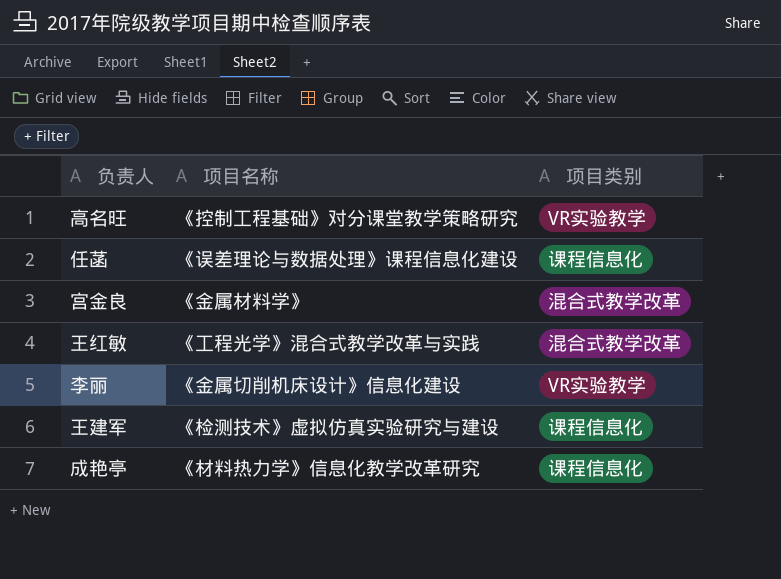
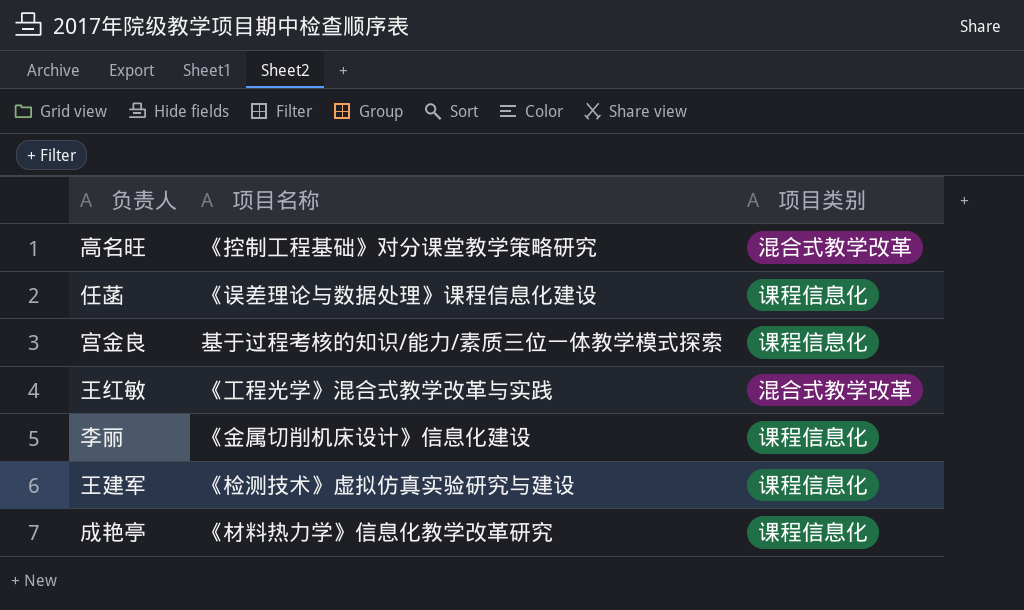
高名旺 | 项目类别: VR实验教学 -> 混合式教学改革
宫金良 | 项目名称: 《金属材料学》 -> 基于过程考核的知识/能力/素质三位一体教学模式探索
宫金良 | 项目类别: 混合式教学改革 -> 课程信息化
李丽 | 项目类别: VR实验教学 -> 课程信息化

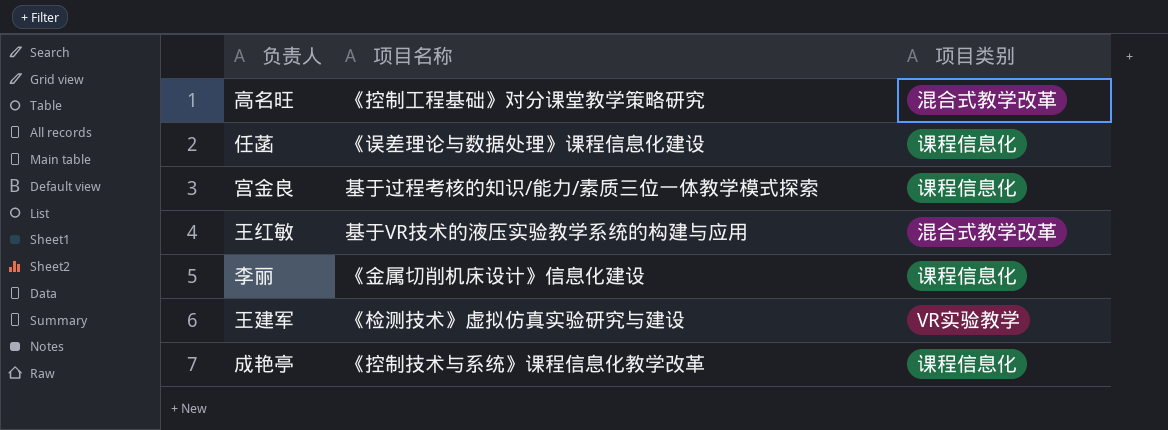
王红敏 | 项目名称: 《工程光学》混合式教学改革与实践 -> 基于VR技术的液压实验教学系统的构建与应用
王建军 | 项目类别: 课程信息化 -> VR实验教学
成艳亭 | 项目名称: 《材料热力学》信息化教学改革研究 -> 《控制技术与系统》课程信息化教学改革

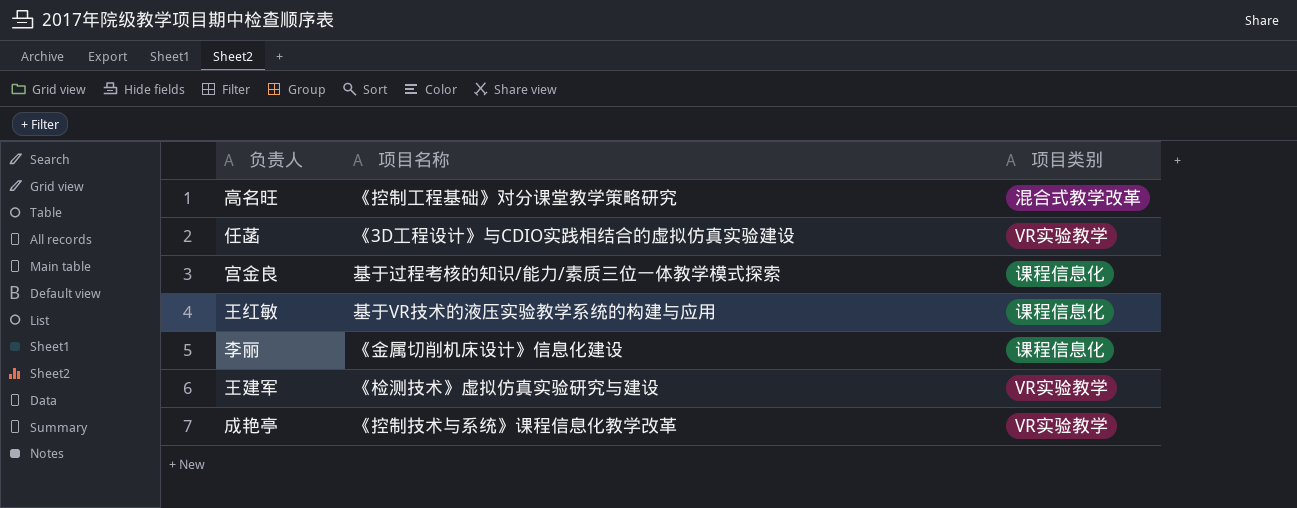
任菡 | 项目名称: 《误差理论与数据处理》课程信息化建设 -> 《3D工程设计》与CDIO实践相结合的虚拟仿真实验建设
任菡 | 项目类别: 课程信息化 -> VR实验教学
王红敏 | 项目类别: 混合式教学改革 -> 课程信息化
成艳亭 | 项目类别: 课程信息化 -> VR实验教学

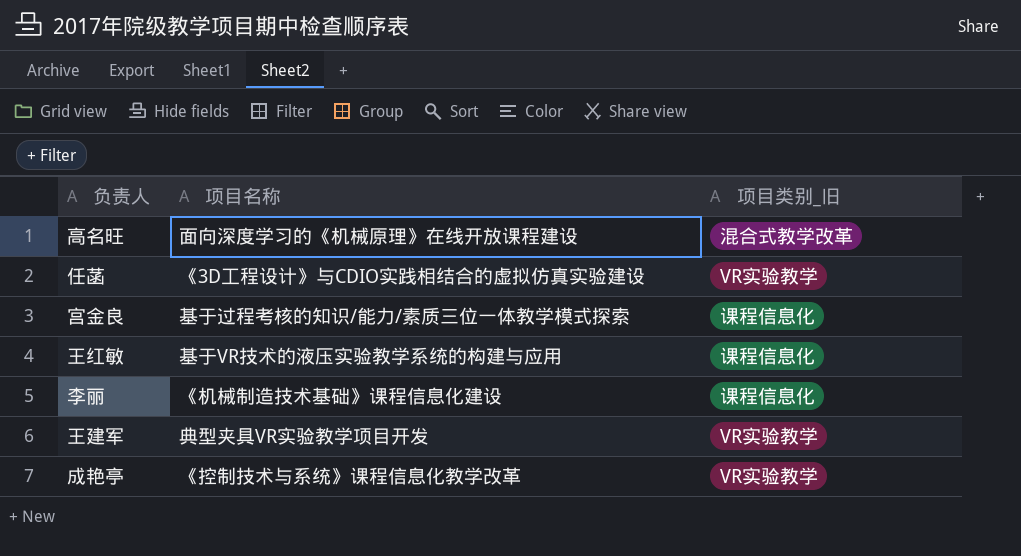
column name: 项目类别 -> 项目类别_旧
高名旺 | 项目名称: 《控制工程基础》对分课堂教学策略研究 -> 面向深度学习的《机械原理》在线开放课程建设
李丽 | 项目名称: 《金属切削机床设计》信息化建设 -> 《机械制造技术基础》课程信息化建设
王建军 | 项目名称: 《检测技术》虚拟仿真实验研究与建设 -> 典型夹具VR实验教学项目开发

